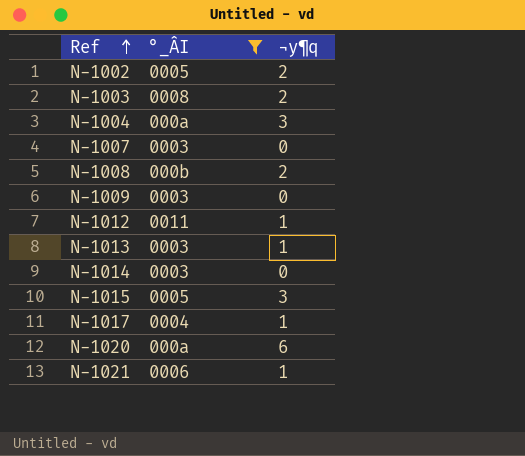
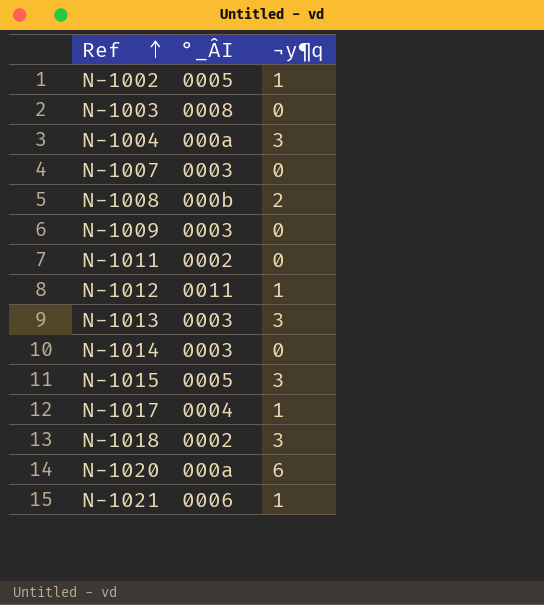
filter: °_ÂI != 0002 -> none
N-1002 | ¬y¶q: 2 -> 1
N-1003 | ¬y¶q: 2 -> 0
N-1013 | ¬y¶q: 1 -> 3

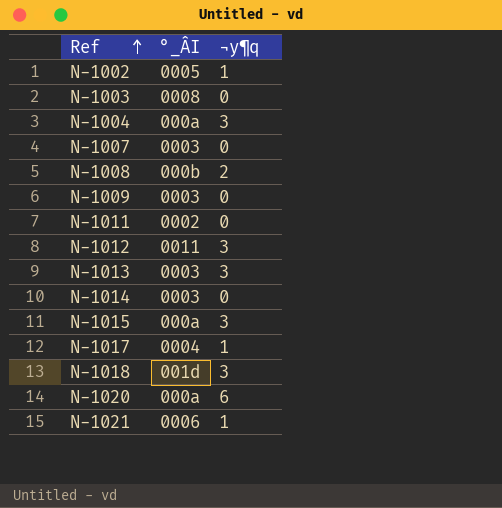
N-1012 | ¬y¶q: 1 -> 3
N-1015 | °_ÂI: 0005 -> 000a
N-1018 | °_ÂI: 0002 -> 001d

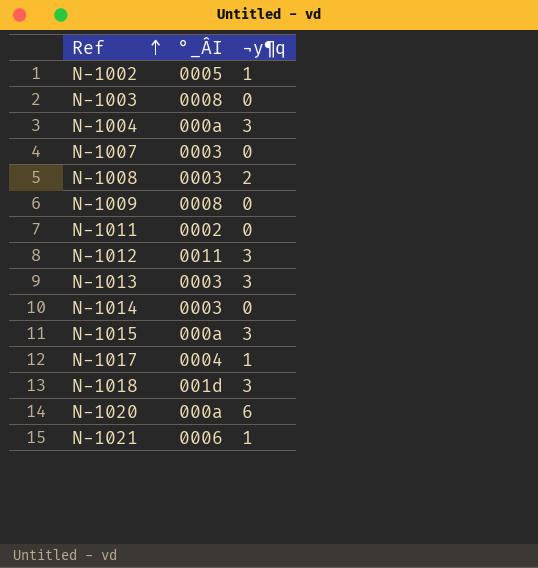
N-1008 | °_ÂI: 000b -> 0003
N-1009 | °_ÂI: 0003 -> 0008

